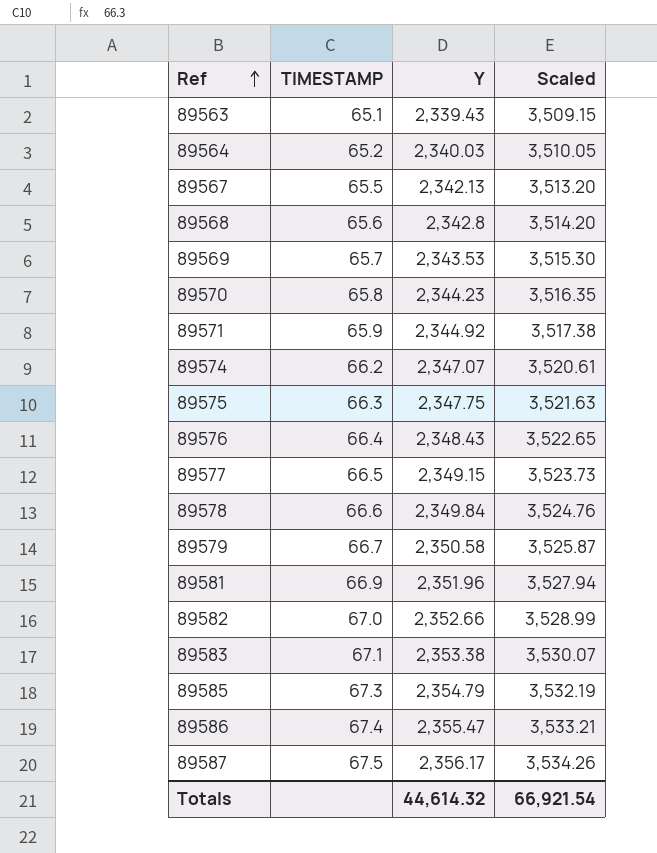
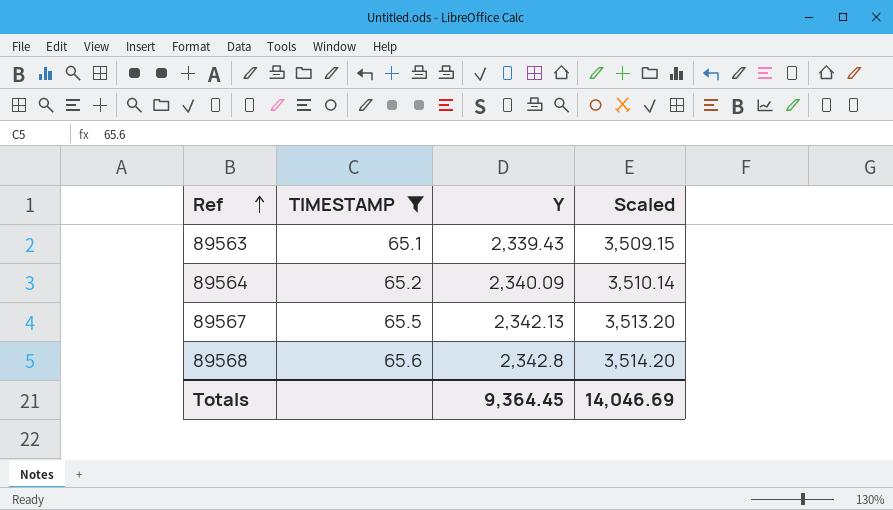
filter: none -> TIMESTAMP <= 65.6
89564 | Y: 2,340.03 -> 2,340.09
89564 | Scaled: 3,510.05 -> 3,510.14
Totals | Y: 44,614.32 -> 9,364.45
Totals | Scaled: 66,921.54 -> 14,046.69

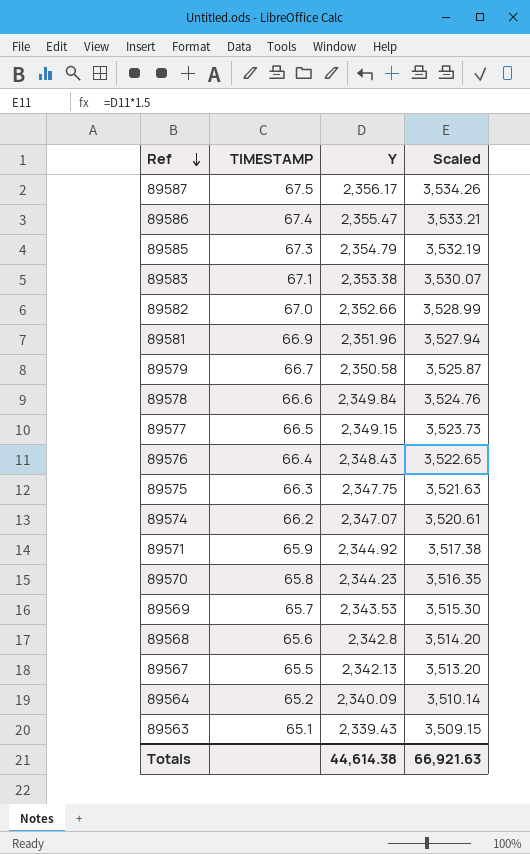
filter: TIMESTAMP <= 65.6 -> none
row order: Ref ascending -> Ref descending
Totals | Y: 9,364.45 -> 44,614.38
Totals | Scaled: 14,046.69 -> 66,921.63

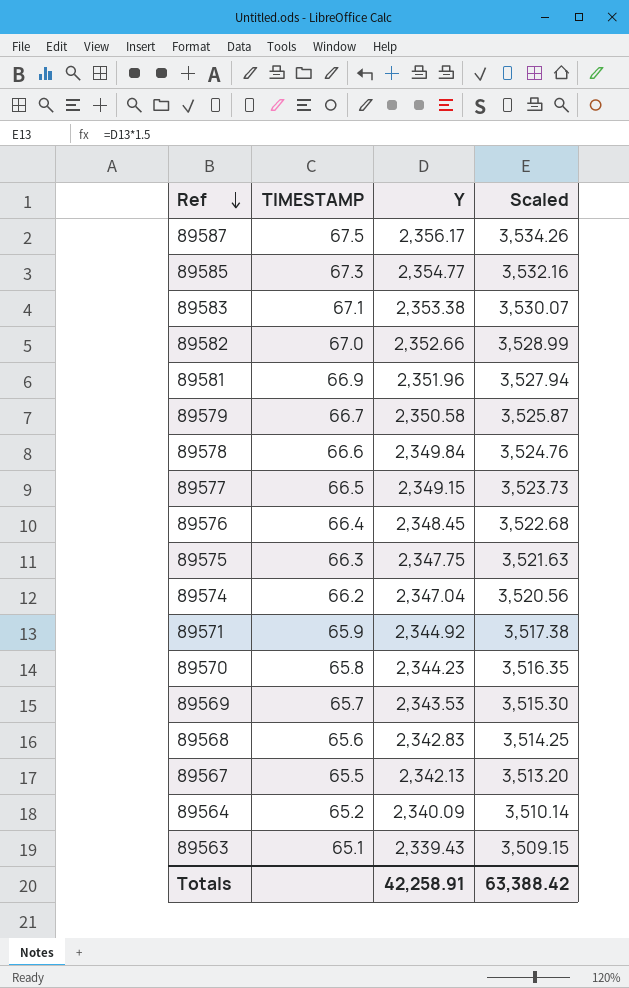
row 89586: 67.4 | 2,355.47 | 3,533.21 -> none
89585 | Y: 2,354.79 -> 2,354.77
89585 | Scaled: 3,532.19 -> 3,532.16
89576 | Y: 2,348.43 -> 2,348.45
89576 | Scaled: 3,522.65 -> 3,522.68
89574 | Y: 2,347.07 -> 2,347.04
89574 | Scaled: 3,520.61 -> 3,520.56
89568 | Y: 2,342.8 -> 2,342.83
89568 | Scaled: 3,514.20 -> 3,514.25
Totals | Y: 44,614.38 -> 42,258.91
Totals | Scaled: 66,921.63 -> 63,388.42

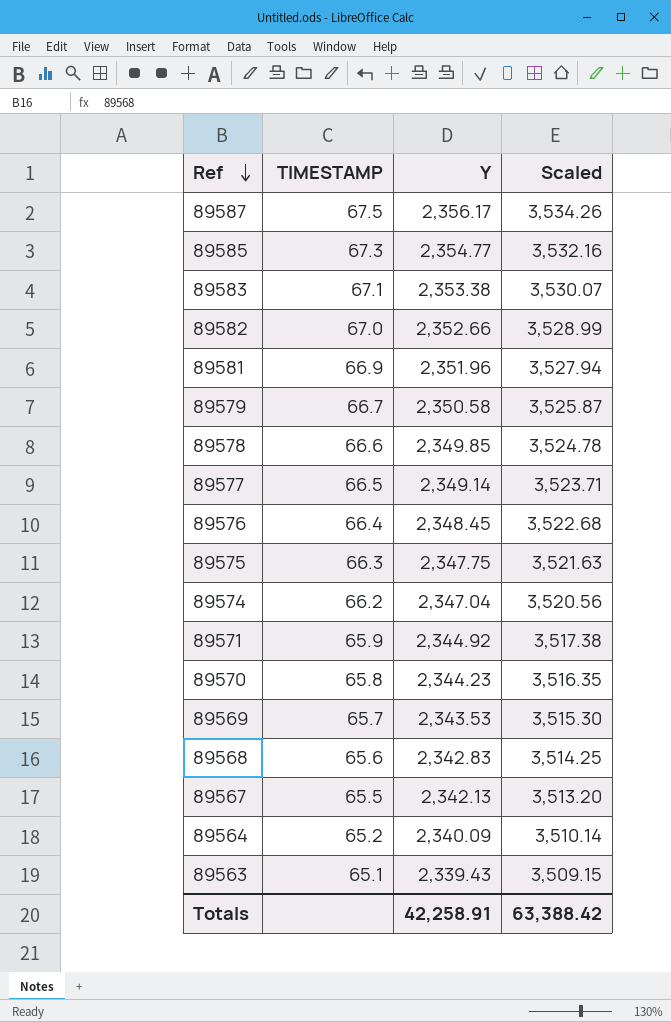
89578 | Y: 2,349.84 -> 2,349.85
89578 | Scaled: 3,524.76 -> 3,524.78
89577 | Y: 2,349.15 -> 2,349.14
89577 | Scaled: 3,523.73 -> 3,523.71

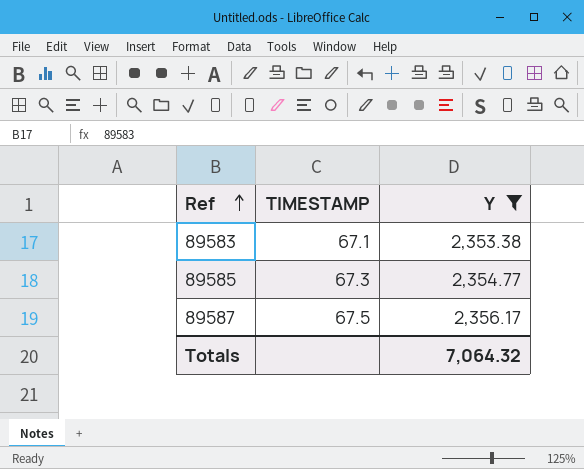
filter: none -> Y >= 2,353.38
row order: Ref descending -> Ref ascending
column Scaled | formula: [Y] * 1.5 -> none
Totals | Y: 42,258.91 -> 7,064.32

